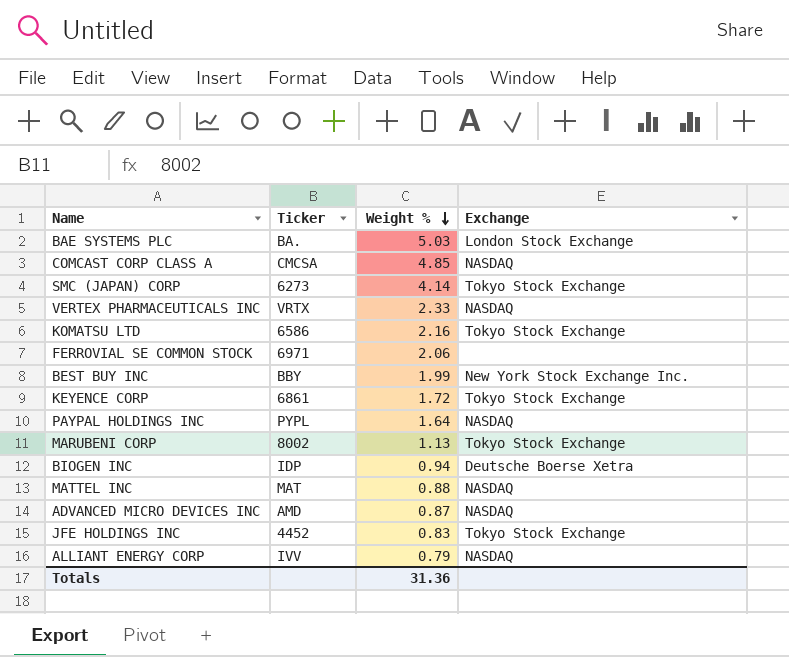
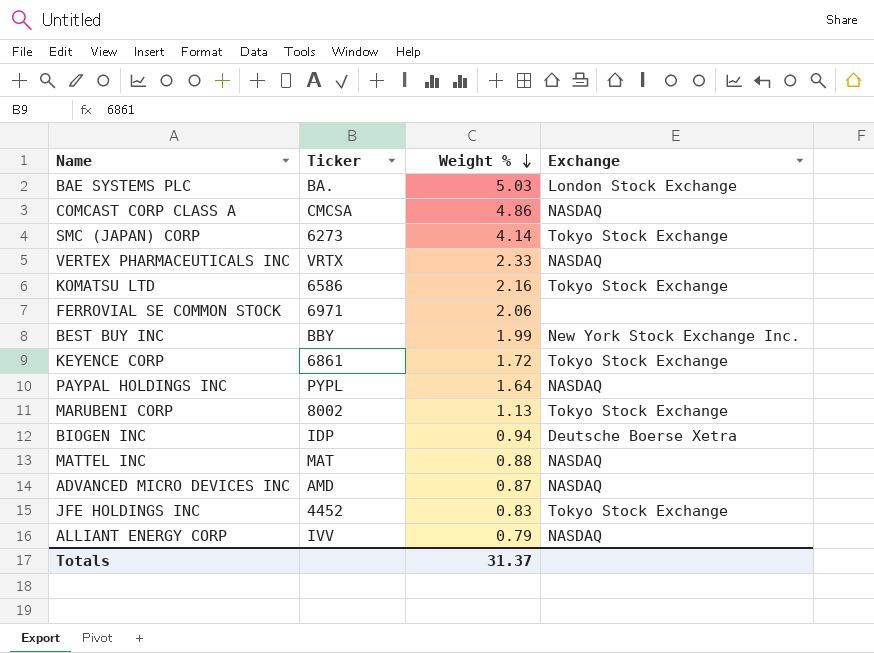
COMCAST CORP CLASS A | Weight %: 4.85 -> 4.86
Totals | Weight %: 31.36 -> 31.37

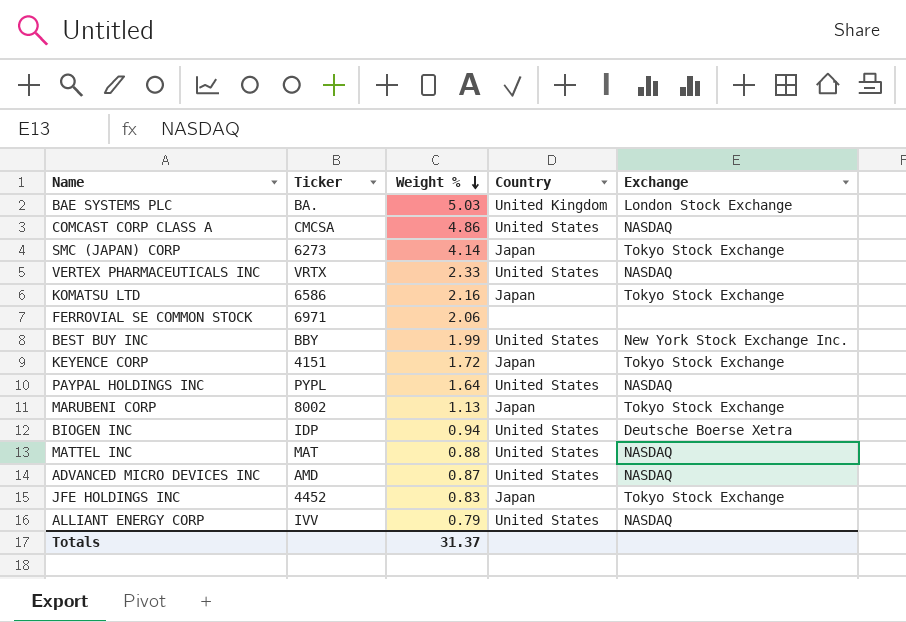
column Country | position: none -> 4
KEYENCE CORP | Ticker: 6861 -> 4151

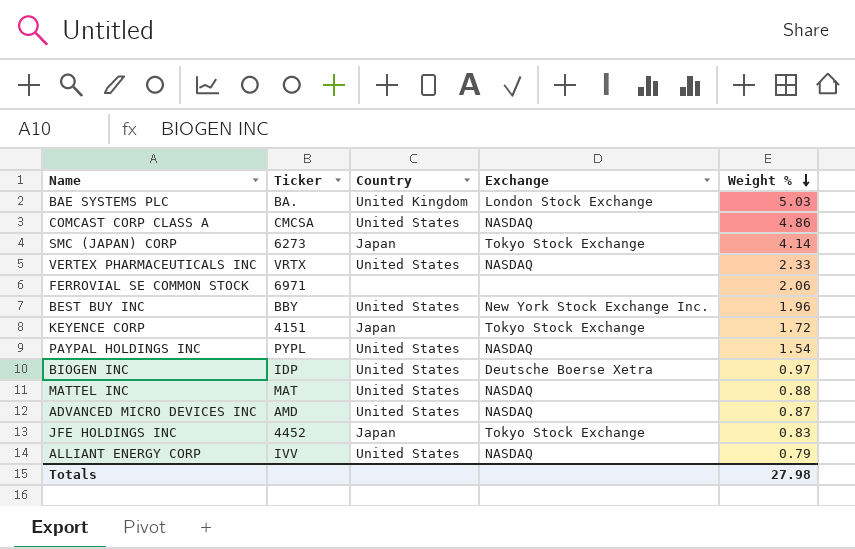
column Weight % | position: 3 -> 5
row KOMATSU LTD: 6586 | 2.16 | Japan | Tokyo Stock Exchange -> none
row MARUBENI CORP: 8002 | 1.13 | Japan | Tokyo Stock Exchange -> none
BEST BUY INC | Weight %: 1.99 -> 1.96
PAYPAL HOLDINGS INC | Weight %: 1.64 -> 1.54
BIOGEN INC | Weight %: 0.94 -> 0.97
Totals | Weight %: 31.37 -> 27.98

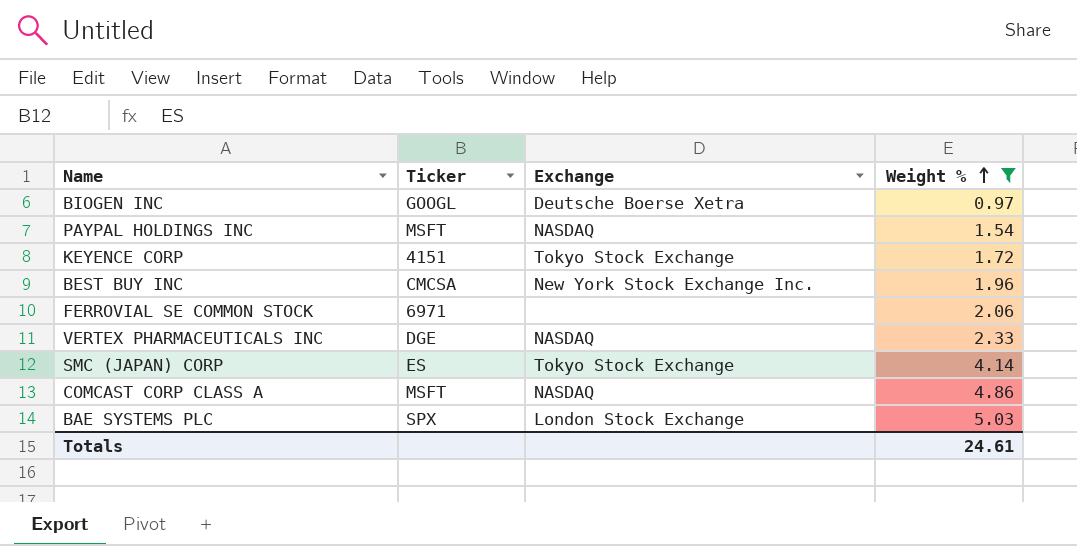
filter: none -> Weight % >= 0.97
row order: Weight % descending -> Weight % ascending
column Country | position: 3 -> none
BIOGEN INC | Ticker: IDP -> GOOGL
PAYPAL HOLDINGS INC | Ticker: PYPL -> MSFT
BEST BUY INC | Ticker: BBY -> CMCSA
VERTEX PHARMACEUTICALS INC | Ticker: VRTX -> DGE
SMC (JAPAN) CORP | Ticker: 6273 -> ES
COMCAST CORP CLASS A | Ticker: CMCSA -> MSFT
BAE SYSTEMS PLC | Ticker: BA. -> SPX
Totals | Weight %: 27.98 -> 24.61

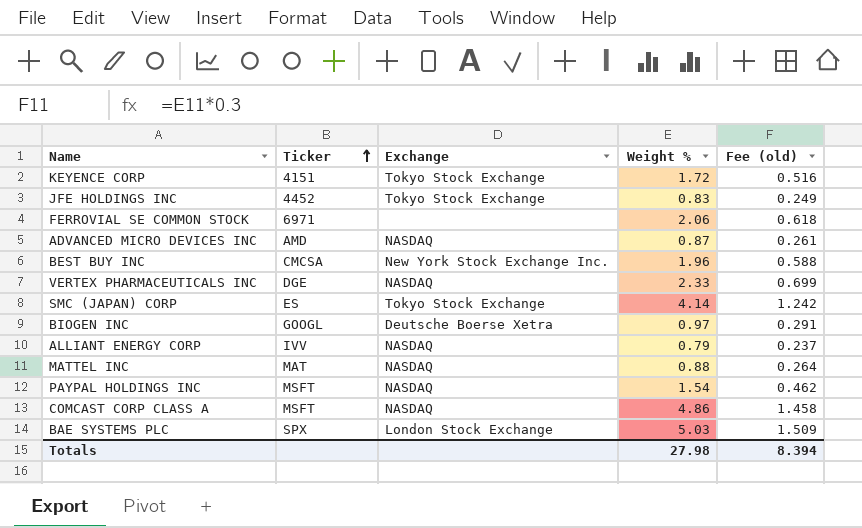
filter: Weight % >= 0.97 -> none
row order: Weight % ascending -> Ticker ascending
column Fee (old) | formula: none -> [Weight %] * 0.3
Totals | Weight %: 24.61 -> 27.98

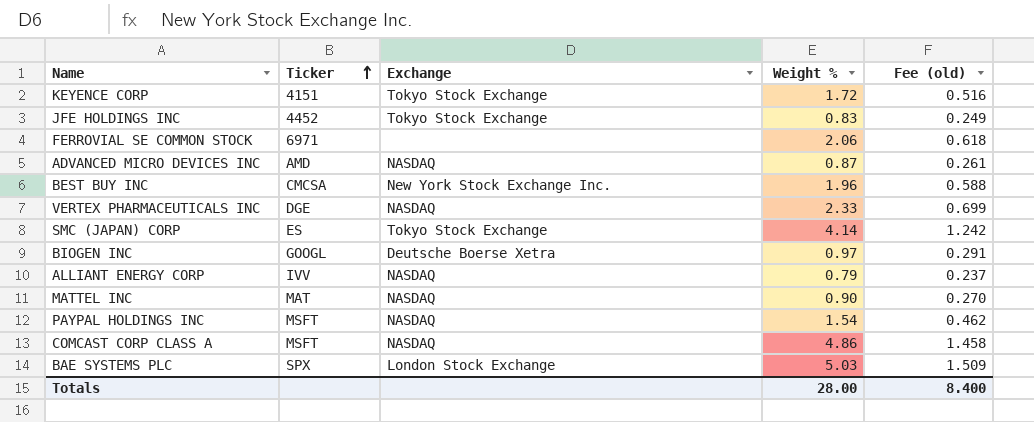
MATTEL INC | Weight %: 0.88 -> 0.90
MATTEL INC | Fee (old): 0.264 -> 0.270
Totals | Weight %: 27.98 -> 28.00
Totals | Fee (old): 8.394 -> 8.400

